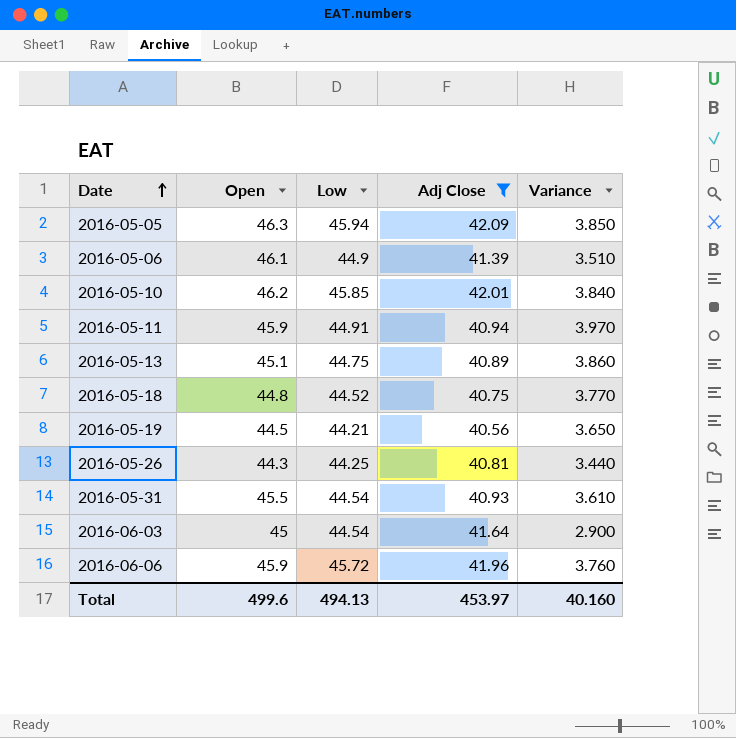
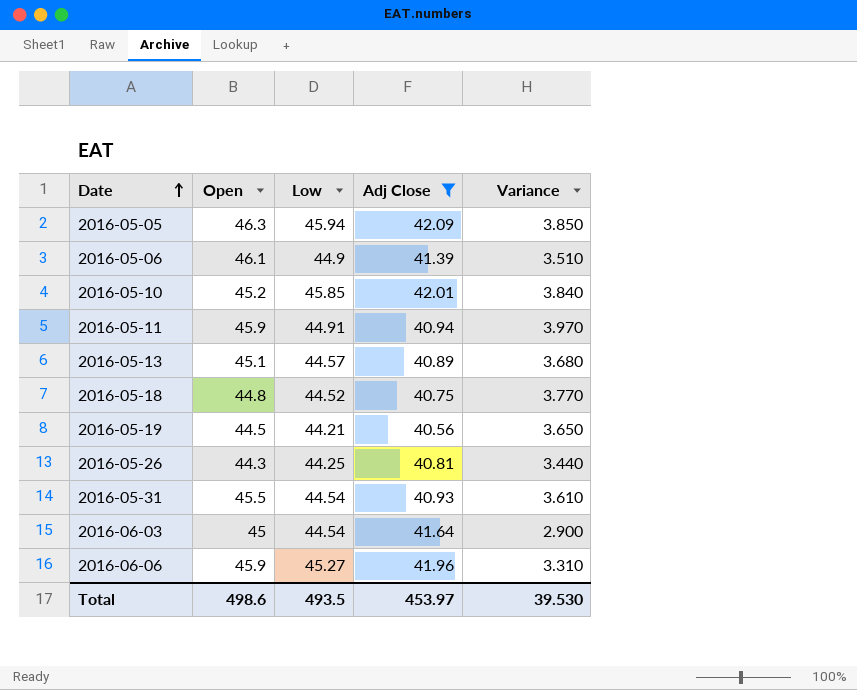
2016-05-10 | Open: 46.2 -> 45.2
2016-05-13 | Low: 44.75 -> 44.57
2016-05-13 | Variance: 3.860 -> 3.680
2016-06-06 | Low: 45.72 -> 45.27
2016-06-06 | Variance: 3.760 -> 3.310
Total | Open: 499.6 -> 498.6
Total | Low: 494.13 -> 493.5
Total | Variance: 40.160 -> 39.530

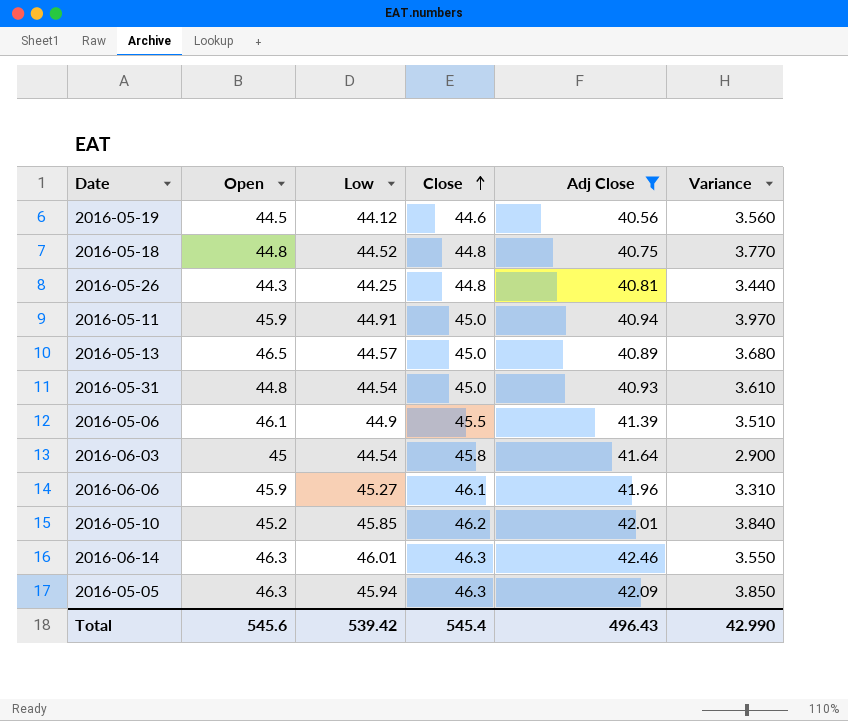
row order: Date ascending -> Close ascending
column Close | position: none -> 4
2016-05-19 | Low: 44.21 -> 44.12
2016-05-19 | Variance: 3.650 -> 3.560
2016-05-13 | Open: 45.1 -> 46.5
2016-05-31 | Open: 45.5 -> 44.8
row 2016-06-14: none -> 46.3 | 46.01 | 46.3 | 42.46 | 3.550
Total | Open: 498.6 -> 545.6
Total | Low: 493.5 -> 539.42
Total | Adj Close: 453.97 -> 496.43
Total | Variance: 39.530 -> 42.990

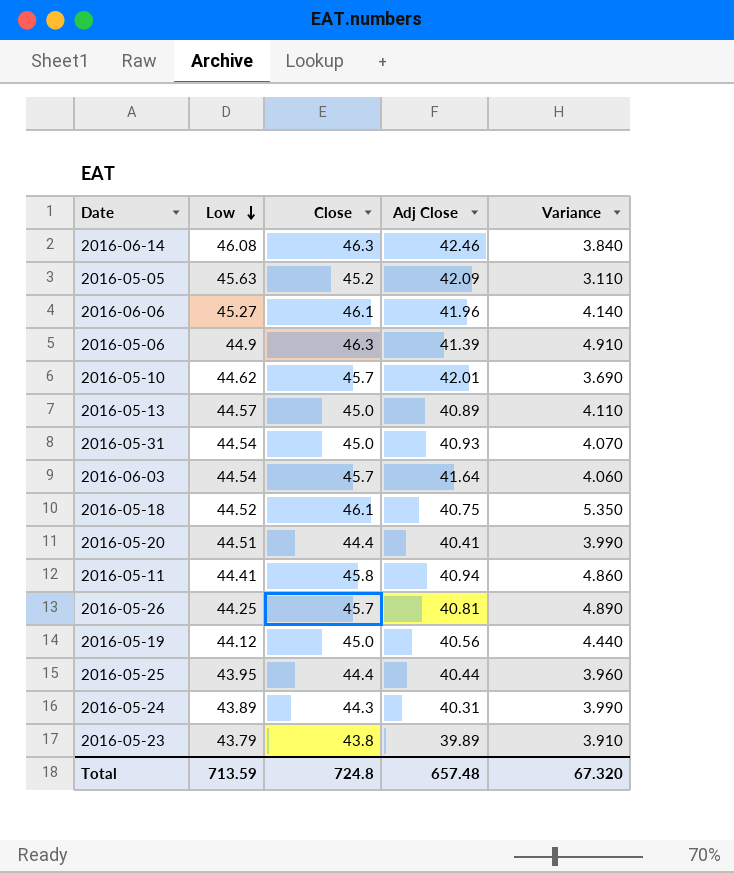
filter: Adj Close >= 40.56 -> none
row order: Close ascending -> Low descending
column Open | position: 2 -> none
column Variance | formula: [Low] - [Adj Close] -> [Close] - [Adj Close]
2016-06-14 | Low: 46.01 -> 46.08
2016-05-05 | Low: 45.94 -> 45.63
2016-05-05 | Close: 46.3 -> 45.2
2016-05-06 | Close: 45.5 -> 46.3
2016-05-10 | Low: 45.85 -> 44.62
2016-05-10 | Close: 46.2 -> 45.7
2016-06-03 | Close: 45.8 -> 45.7
2016-05-18 | Close: 44.8 -> 46.1
2016-05-11 | Low: 44.91 -> 44.41
2016-05-11 | Close: 45.0 -> 45.8
2016-05-26 | Close: 44.8 -> 45.7
2016-05-19 | Close: 44.6 -> 45.0
Total | Low: 539.42 -> 713.59
Total | Close: 545.4 -> 724.8
Total | Adj Close: 496.43 -> 657.48
Total | Variance: 42.990 -> 67.320

